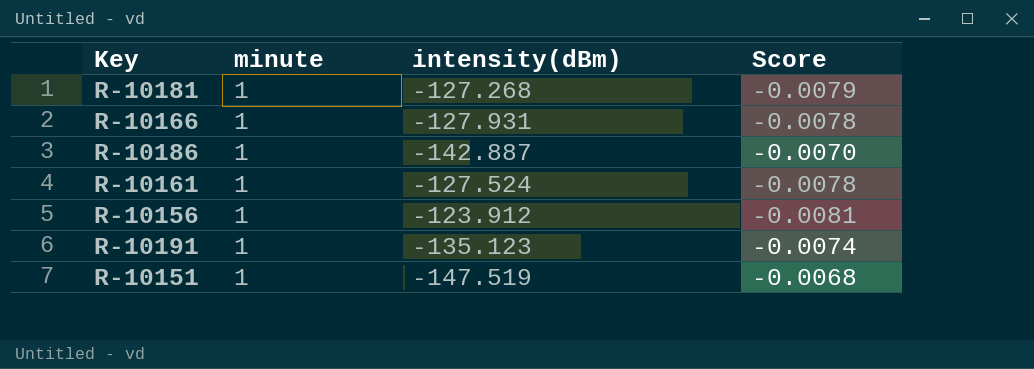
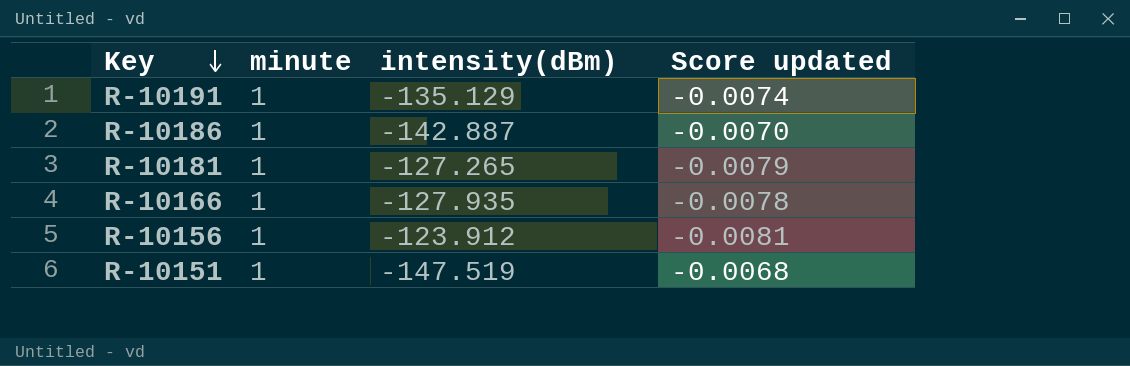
row order: none -> Key descending
column name: Score -> Score updated
row R-10161: 1 | -127.524 | -0.0078 -> none
R-10191 | intensity(dBm): -135.123 -> -135.129
R-10181 | intensity(dBm): -127.268 -> -127.265
R-10166 | intensity(dBm): -127.931 -> -127.935

